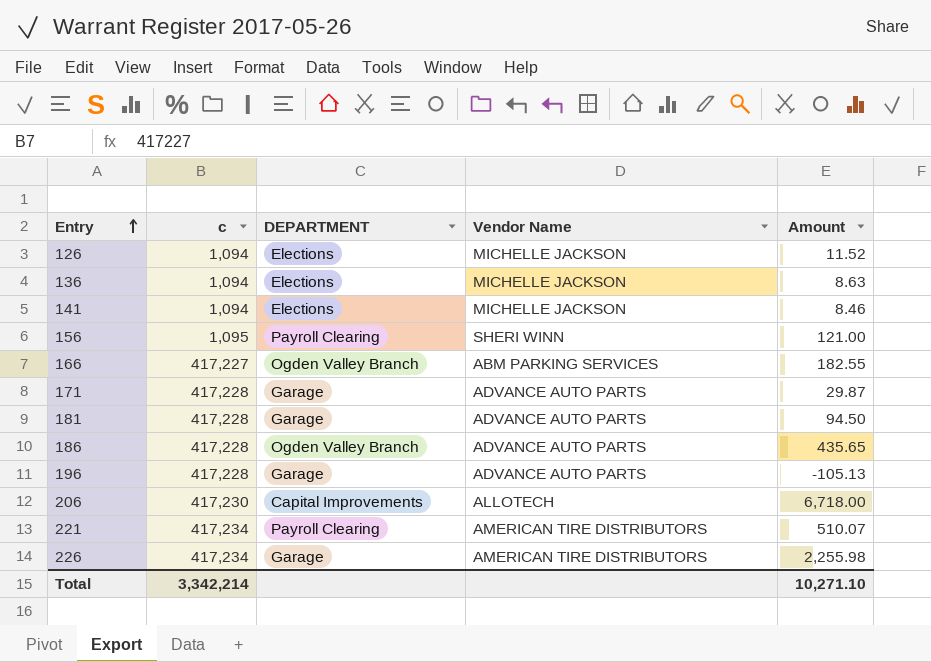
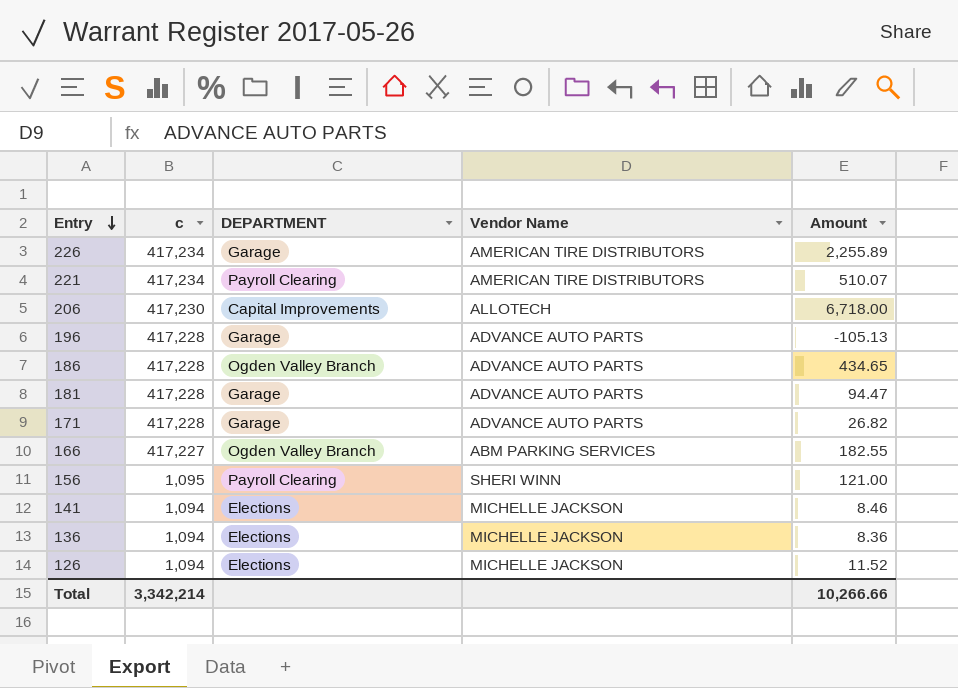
row order: Entry ascending -> Entry descending
226 | Amount: 2,255.98 -> 2,255.89
186 | Amount: 435.65 -> 434.65
181 | Amount: 94.50 -> 94.47
171 | Amount: 29.87 -> 26.82
136 | Amount: 8.63 -> 8.36
Total | Amount: 10,271.10 -> 10,266.66

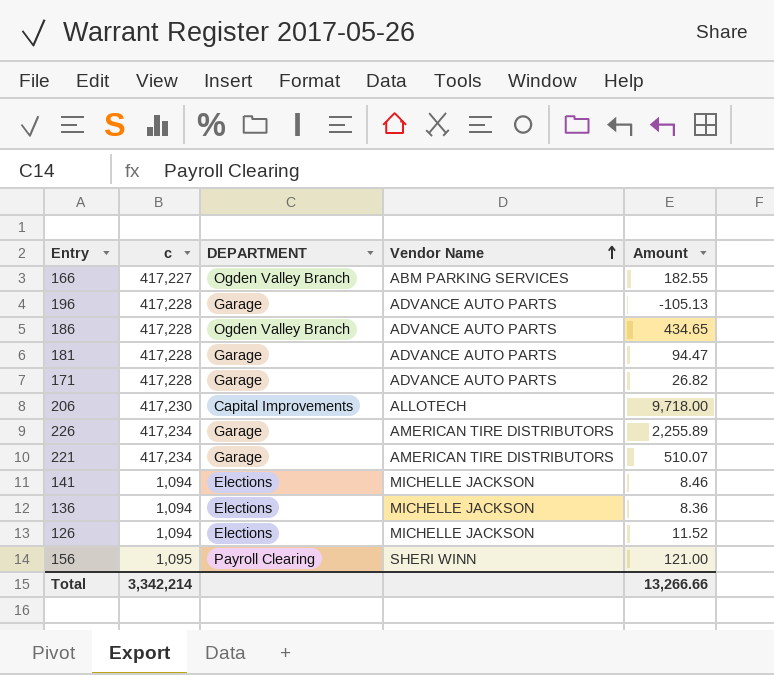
row order: Entry descending -> Vendor Name ascending
206 | Amount: 6,718.00 -> 9,718.00
221 | DEPARTMENT: Payroll Clearing -> Garage
Total | Amount: 10,266.66 -> 13,266.66

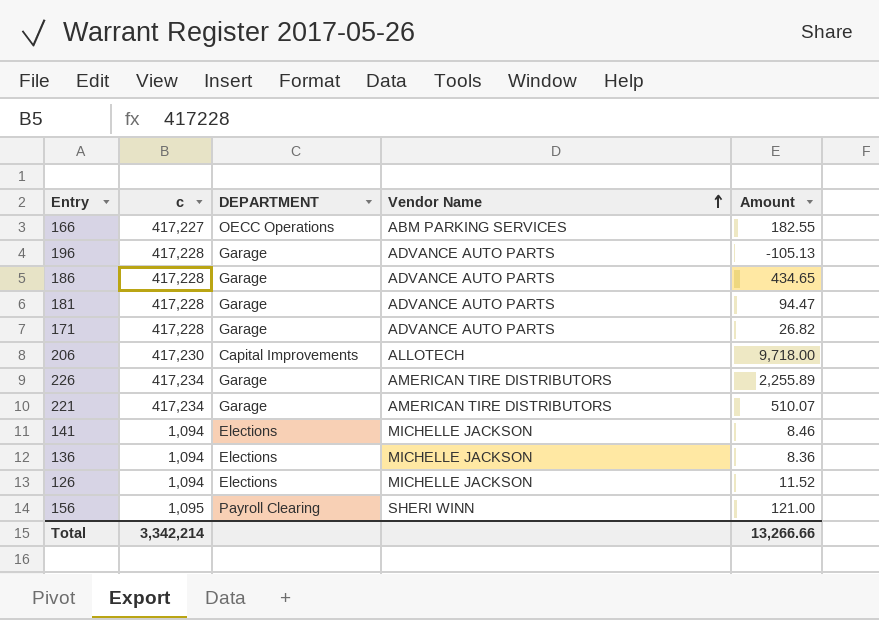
166 | DEPARTMENT: Ogden Valley Branch -> OECC Operations
186 | DEPARTMENT: Ogden Valley Branch -> Garage

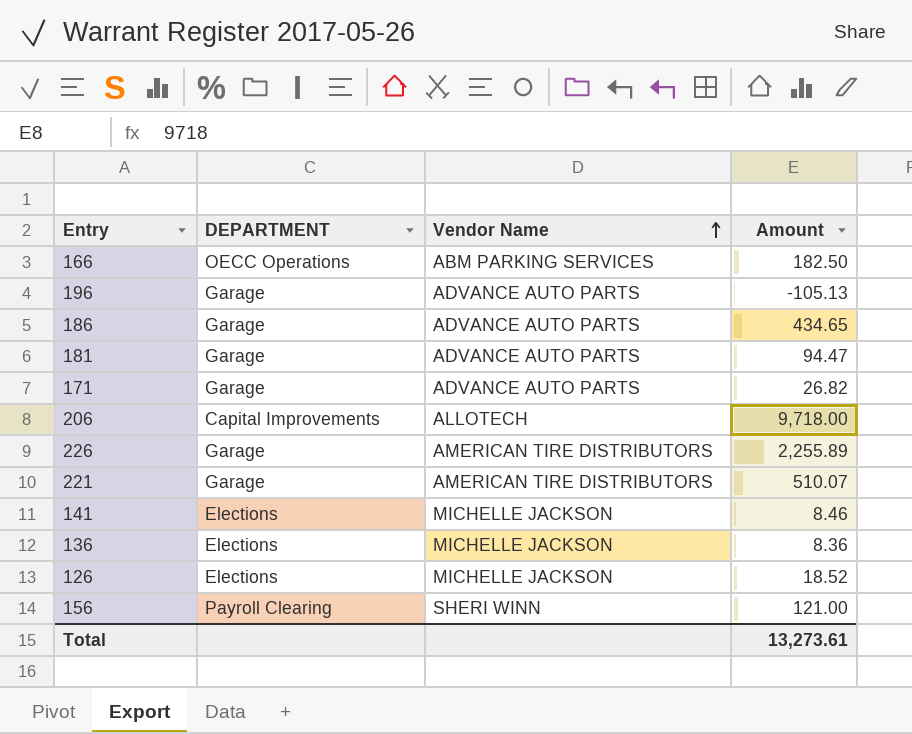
column c | position: 2 -> none
166 | Amount: 182.55 -> 182.50
126 | Amount: 11.52 -> 18.52
Total | Amount: 13,266.66 -> 13,273.61

